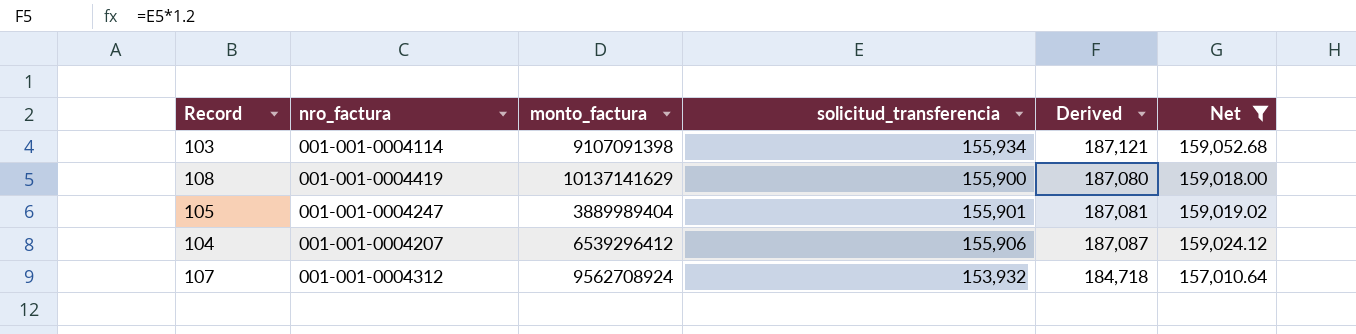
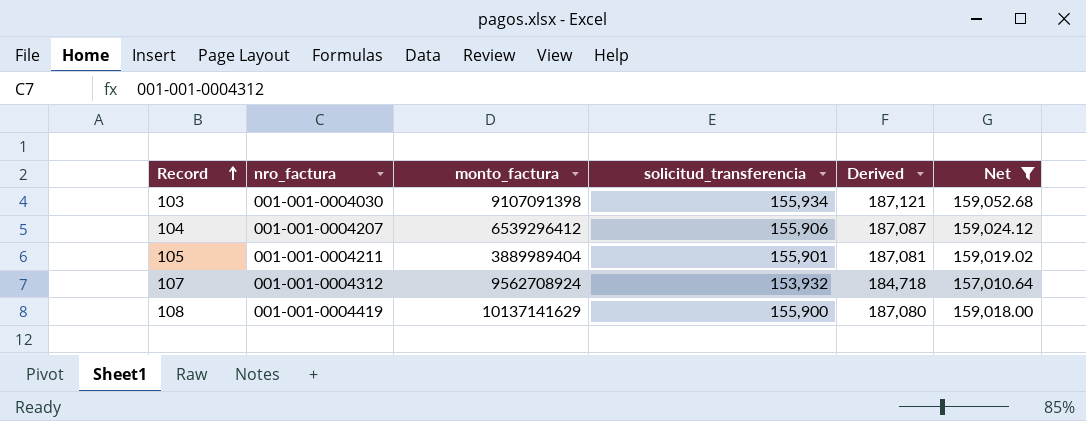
row order: none -> Record ascending
103 | nro_factura: 001-001-0004114 -> 001-001-0004030
105 | nro_factura: 001-001-0004247 -> 001-001-0004211

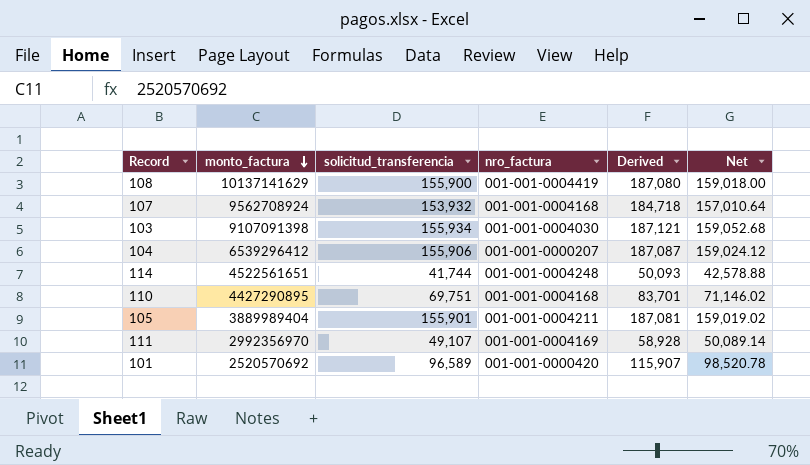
filter: Net >= 157,010.64 -> none
row order: Record ascending -> monto_factura descending
column nro_factura | position: 2 -> 4
107 | nro_factura: 001-001-0004312 -> 001-001-0004168
104 | nro_factura: 001-001-0004207 -> 001-001-0000207

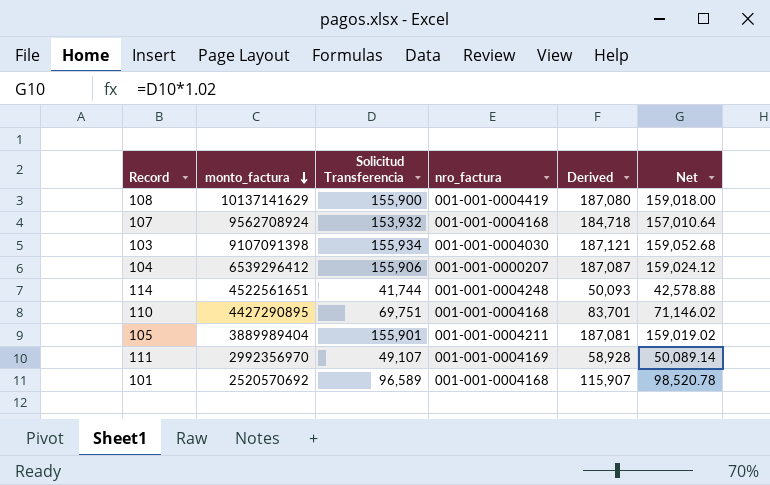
column name: solicitud_transferencia -> Solicitud Transferencia
101 | nro_factura: 001-001-0000420 -> 001-001-0004168

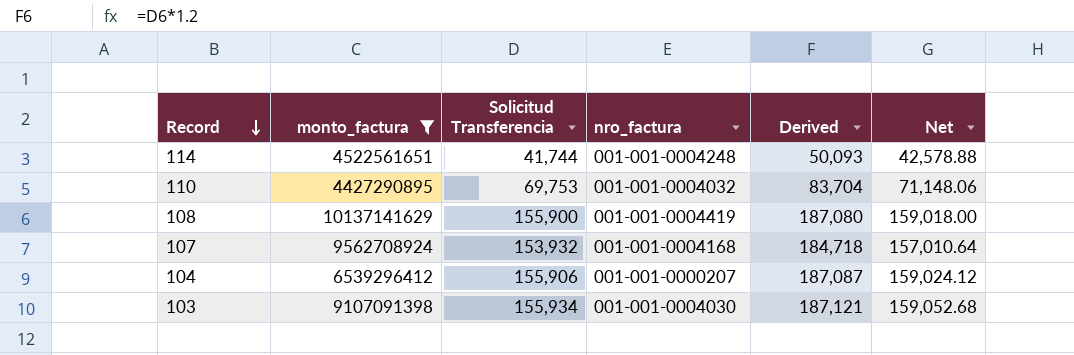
filter: none -> monto_factura >= 4427290895
row order: monto_factura descending -> Record descending
110 | Solicitud Transferencia: 69,751 -> 69,753
110 | nro_factura: 001-001-0004168 -> 001-001-0004032
110 | Derived: 83,701 -> 83,704
110 | Net: 71,146.02 -> 71,148.06

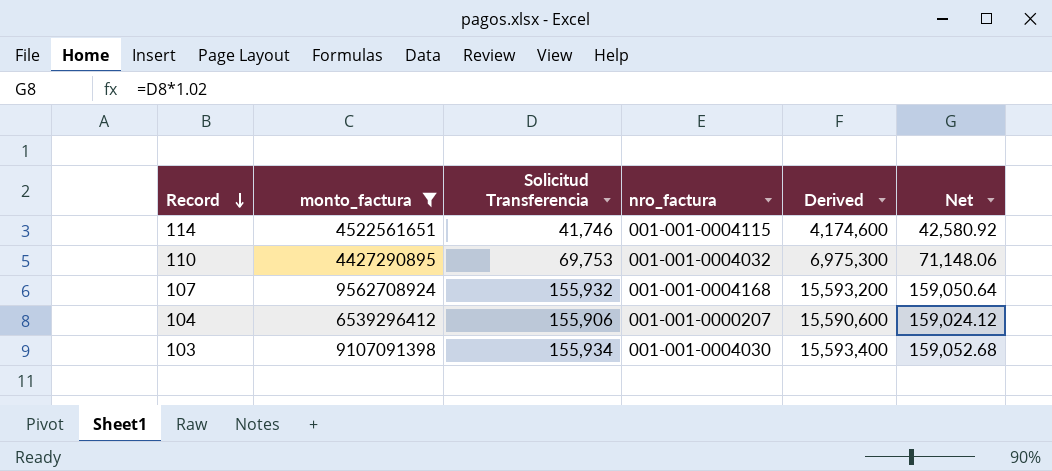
column Derived | formula: [Solicitud Transferencia] * 1.2 -> [Solicitud Transferencia] * 100
row 108: 10137141629 | 155,900 | 001-001-0004419 | 187,080 | 159,018.00 -> none
114 | Solicitud Transferencia: 41,744 -> 41,746
114 | nro_factura: 001-001-0004248 -> 001-001-0004115
114 | Net: 42,578.88 -> 42,580.92
107 | Solicitud Transferencia: 153,932 -> 155,932
107 | Net: 157,010.64 -> 159,050.64

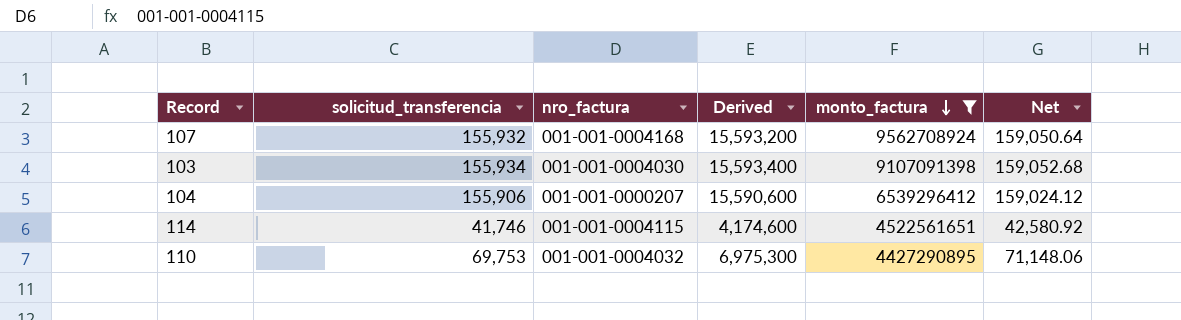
row order: Record descending -> monto_factura descending
column name: Solicitud Transferencia -> solicitud_transferencia
column monto_factura | position: 2 -> 5

